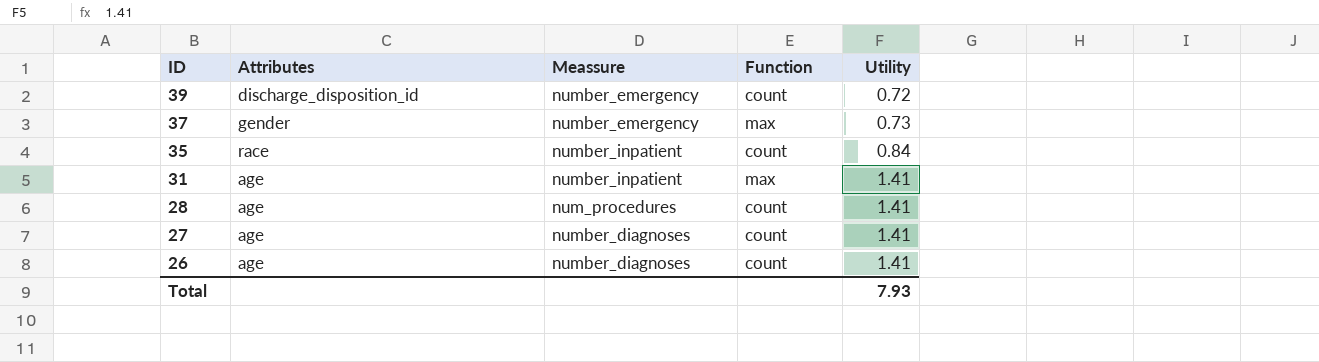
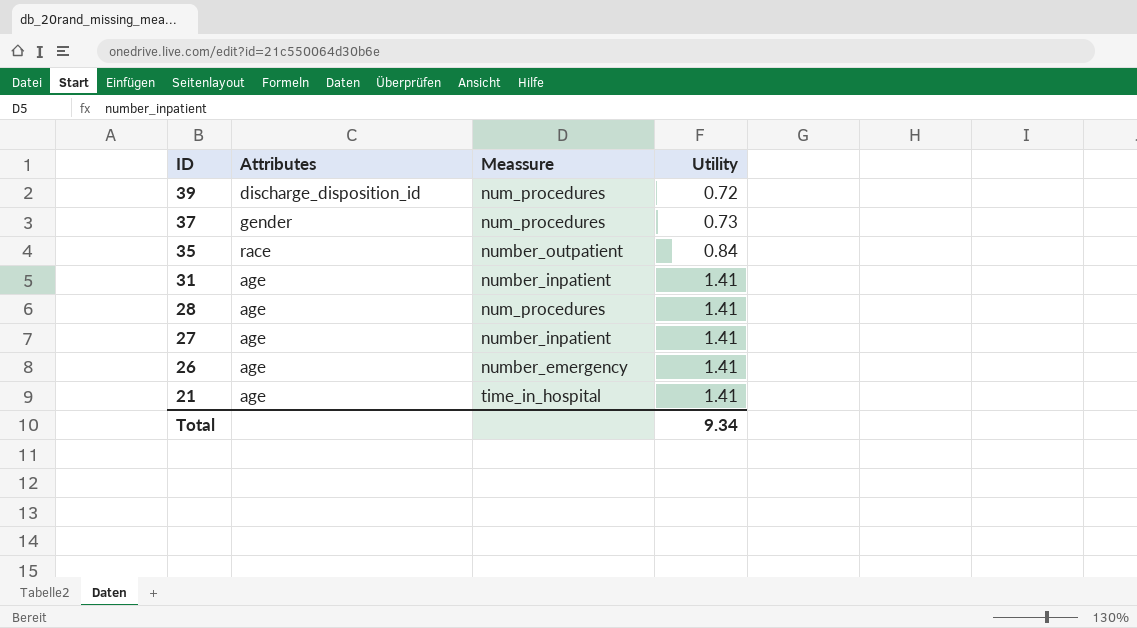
column Function | position: 4 -> none
39 | Meassure: number_emergency -> num_procedures
37 | Meassure: number_emergency -> num_procedures
35 | Meassure: number_inpatient -> number_outpatient
27 | Meassure: number_diagnoses -> number_inpatient
26 | Meassure: number_diagnoses -> number_emergency
row 21: none -> age | time_in_hospital | 1.41
Total | Utility: 7.93 -> 9.34

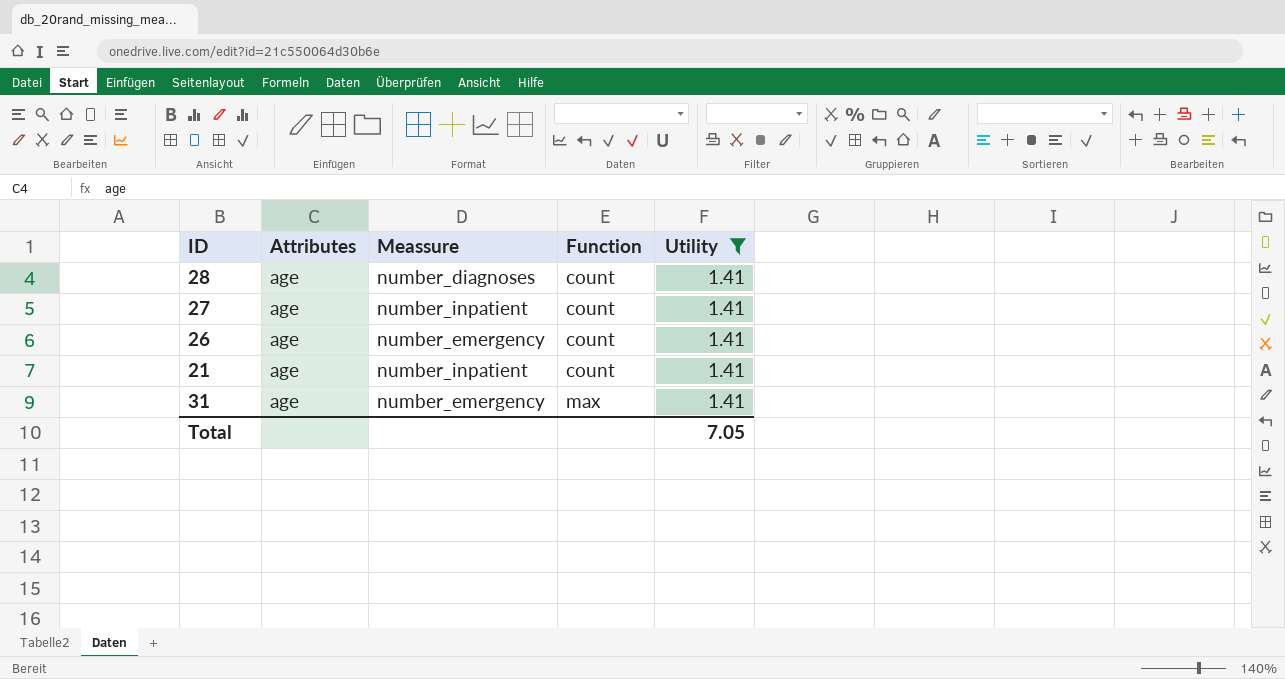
filter: none -> Utility = 1.41
row order: ID descending -> Function ascending
column Function | position: none -> 4
28 | Meassure: num_procedures -> number_diagnoses
21 | Meassure: time_in_hospital -> number_inpatient
31 | Meassure: number_inpatient -> number_emergency
Total | Utility: 9.34 -> 7.05

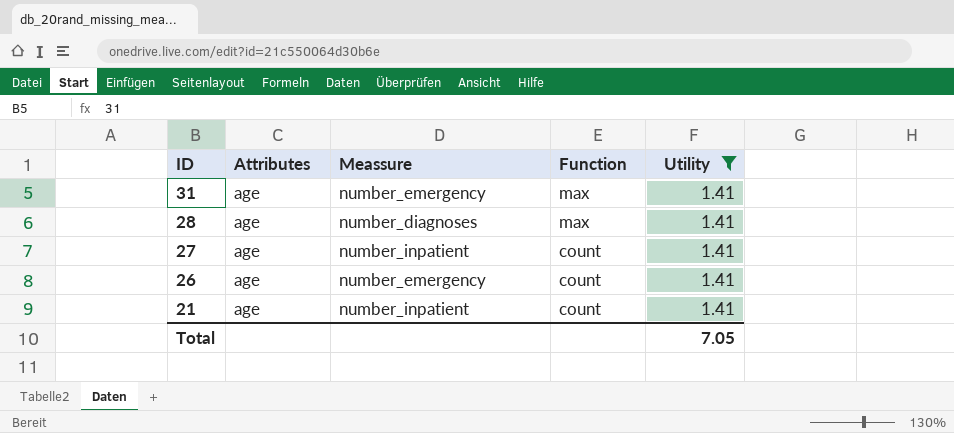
row order: Function ascending -> ID descending
28 | Function: count -> max

